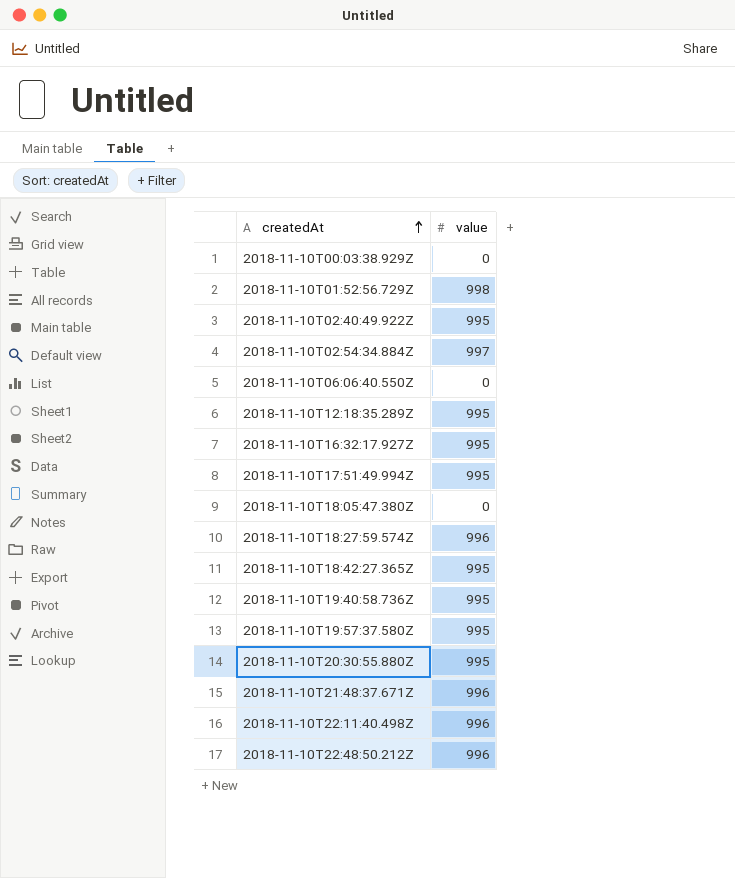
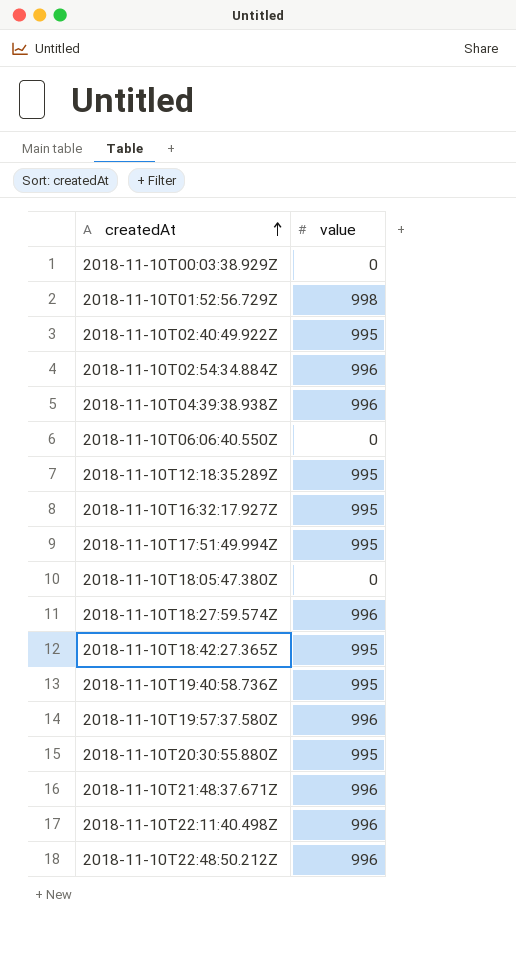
2018-11-10T02:54:34.884Z | value: 997 -> 996
row 2018-11-10T04:39:38.938Z: none -> 996
2018-11-10T19:57:37.580Z | value: 995 -> 996

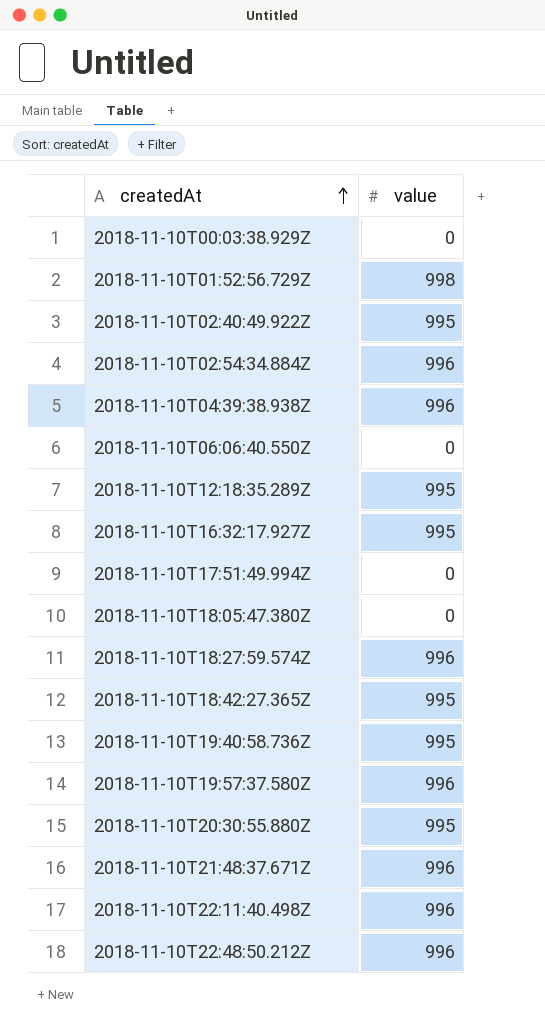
2018-11-10T17:51:49.994Z | value: 995 -> 0

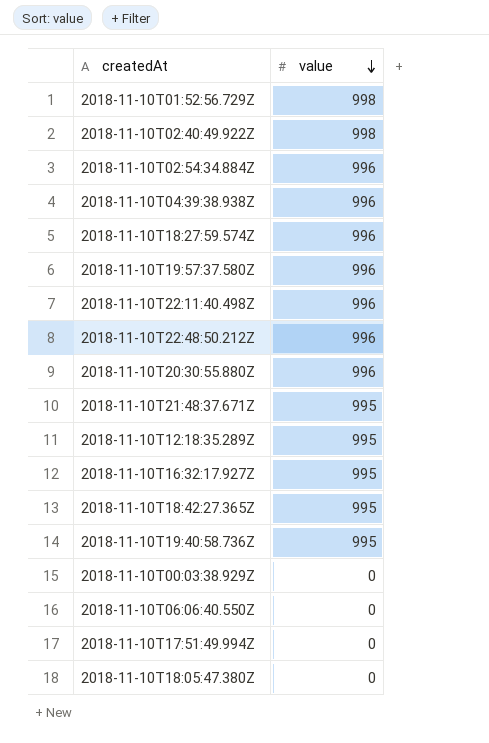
row order: createdAt ascending -> value descending
2018-11-10T02:40:49.922Z | value: 995 -> 998
2018-11-10T20:30:55.880Z | value: 995 -> 996
2018-11-10T21:48:37.671Z | value: 996 -> 995

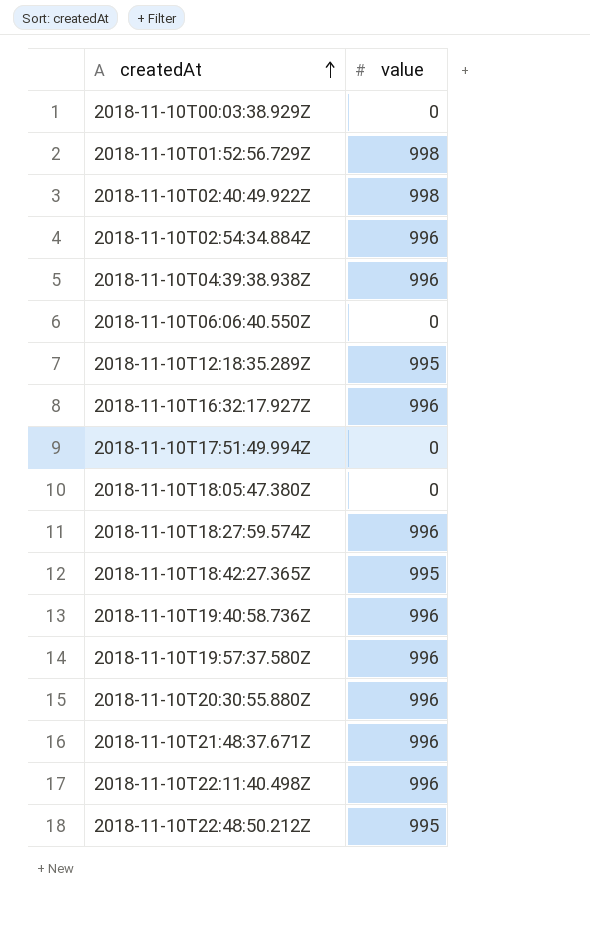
row order: value descending -> createdAt ascending
2018-11-10T16:32:17.927Z | value: 995 -> 996
2018-11-10T19:40:58.736Z | value: 995 -> 996
2018-11-10T21:48:37.671Z | value: 995 -> 996
2018-11-10T22:48:50.212Z | value: 996 -> 995

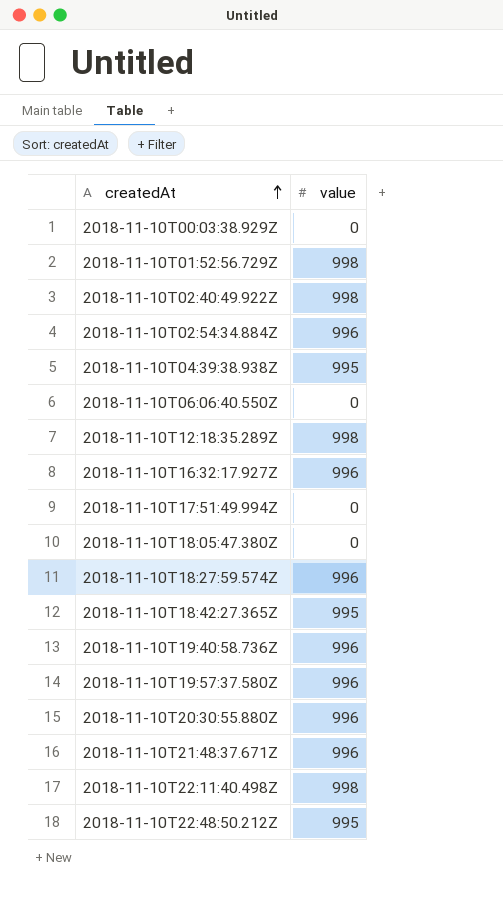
2018-11-10T04:39:38.938Z | value: 996 -> 995
2018-11-10T12:18:35.289Z | value: 995 -> 998
2018-11-10T22:11:40.498Z | value: 996 -> 998

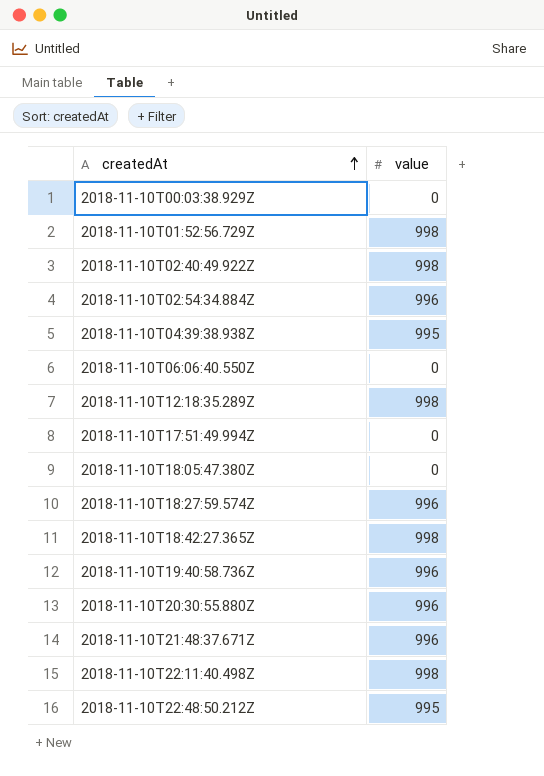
row 2018-11-10T16:32:17.927Z: 996 -> none
row 2018-11-10T19:57:37.580Z: 996 -> none
2018-11-10T18:42:27.365Z | value: 995 -> 998

